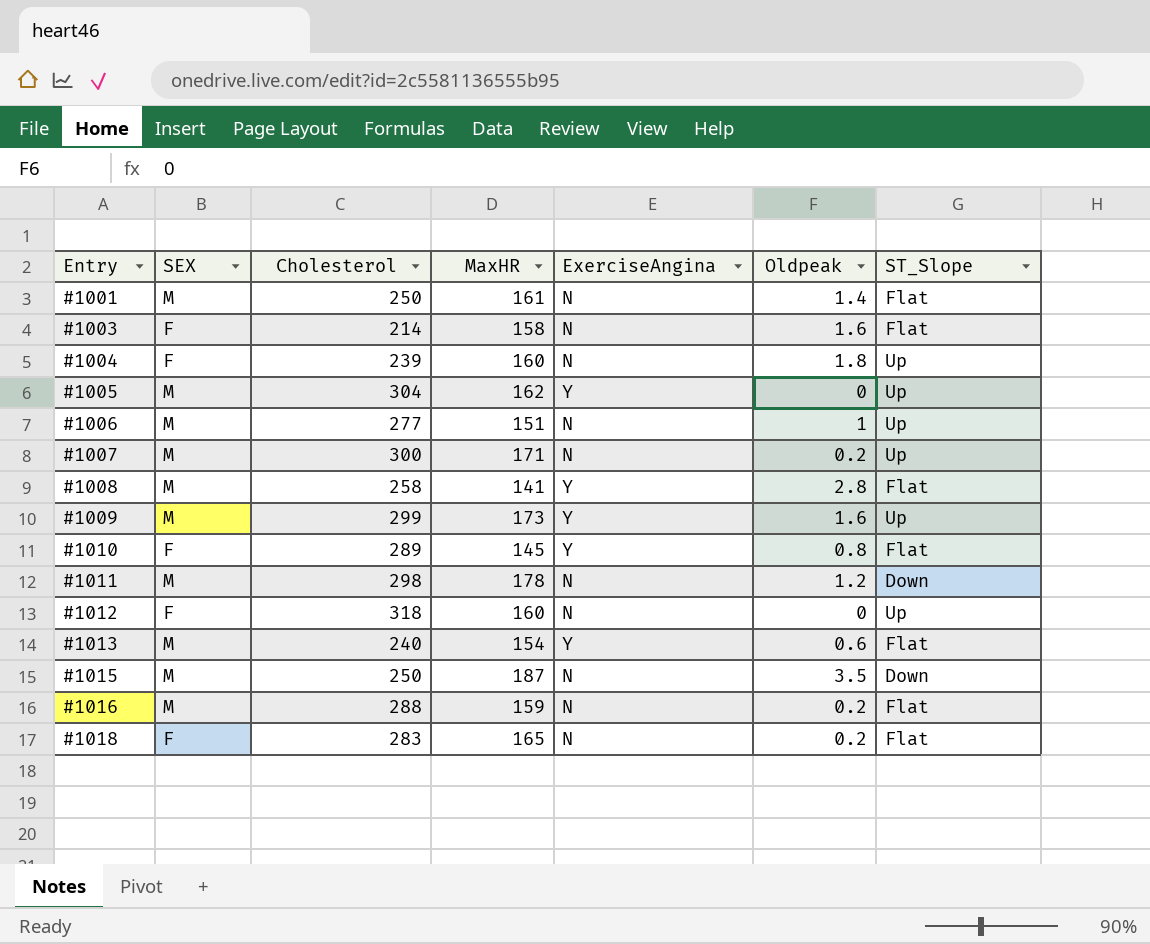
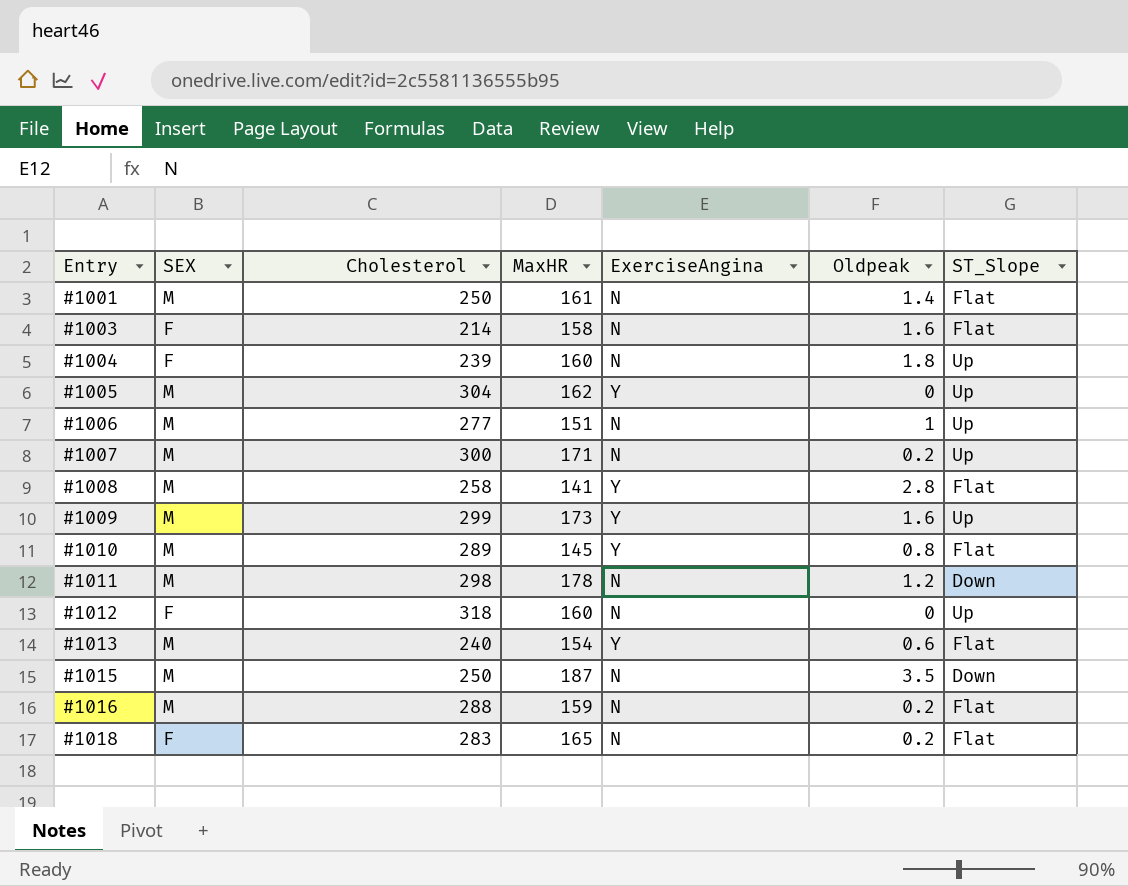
#1010 | SEX: F -> M

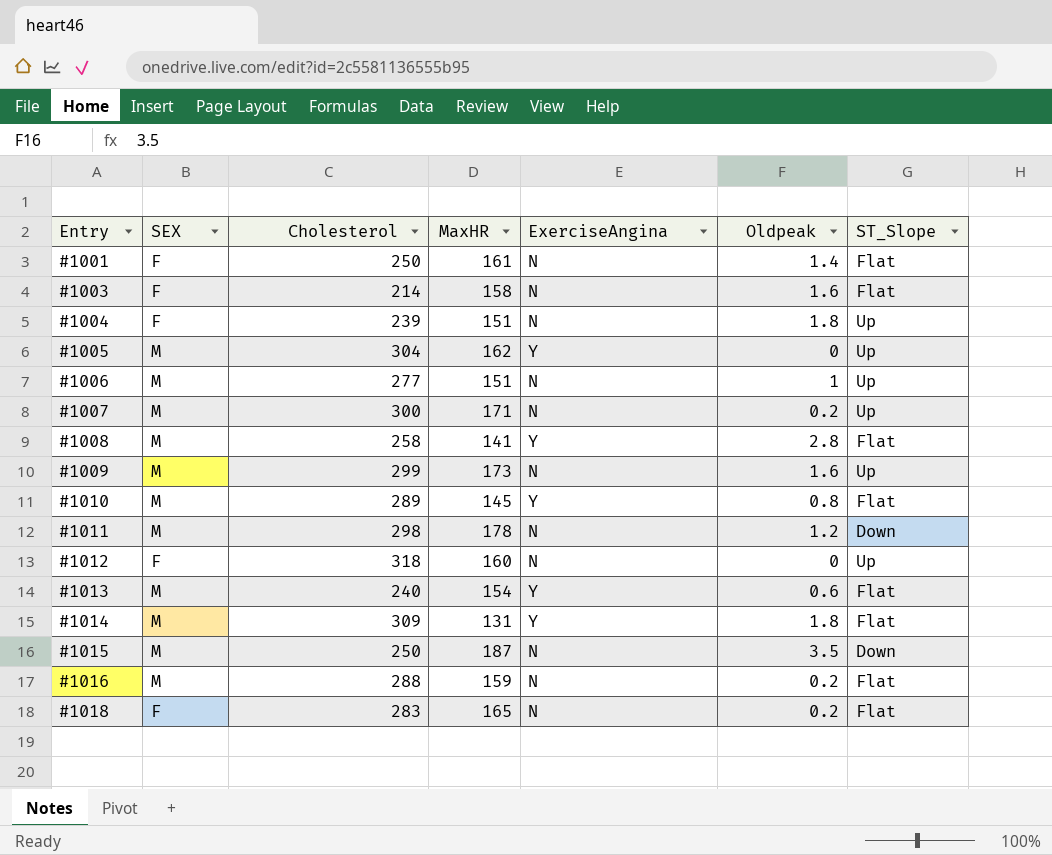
#1001 | SEX: M -> F
#1004 | MaxHR: 160 -> 151
#1009 | ExerciseAngina: Y -> N
row #1014: none -> M | 309 | 131 | Y | 1.8 | Flat

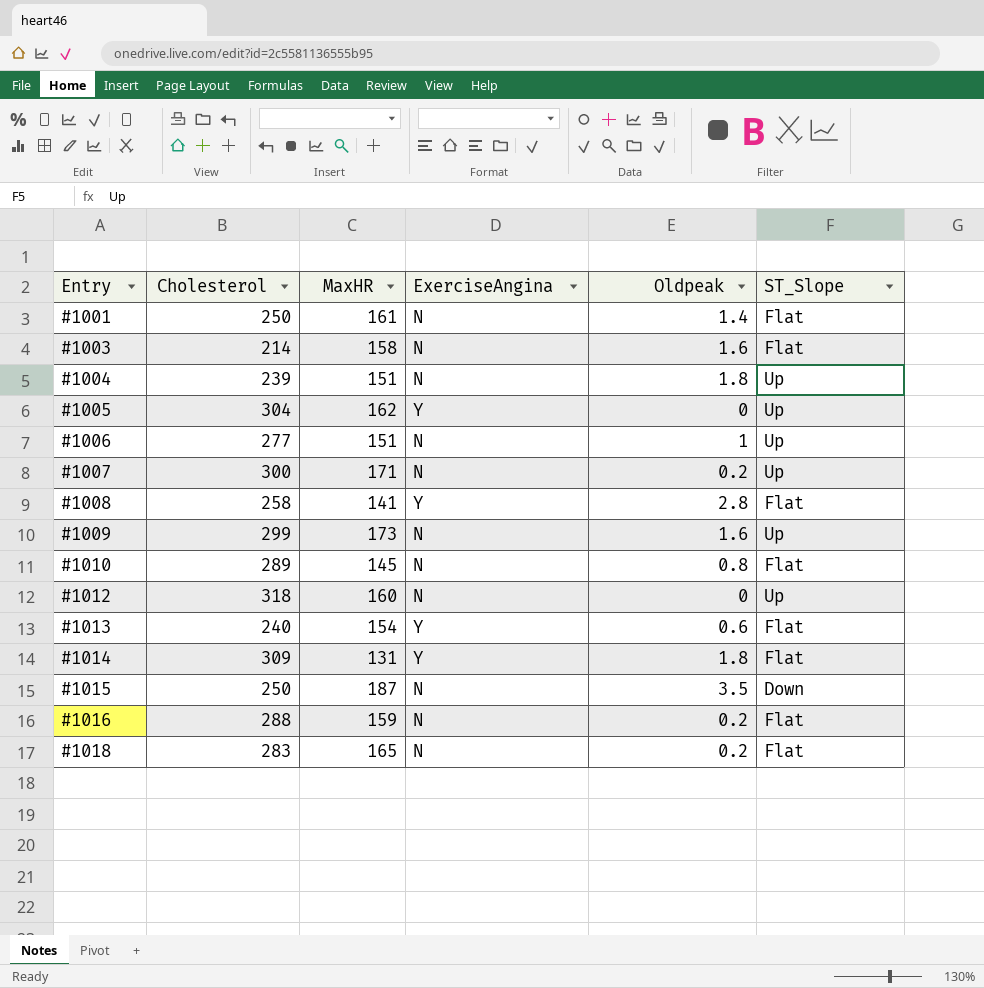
column SEX | position: 2 -> none
row #1011: M | 298 | 178 | N | 1.2 | Down -> none
#1010 | ExerciseAngina: Y -> N

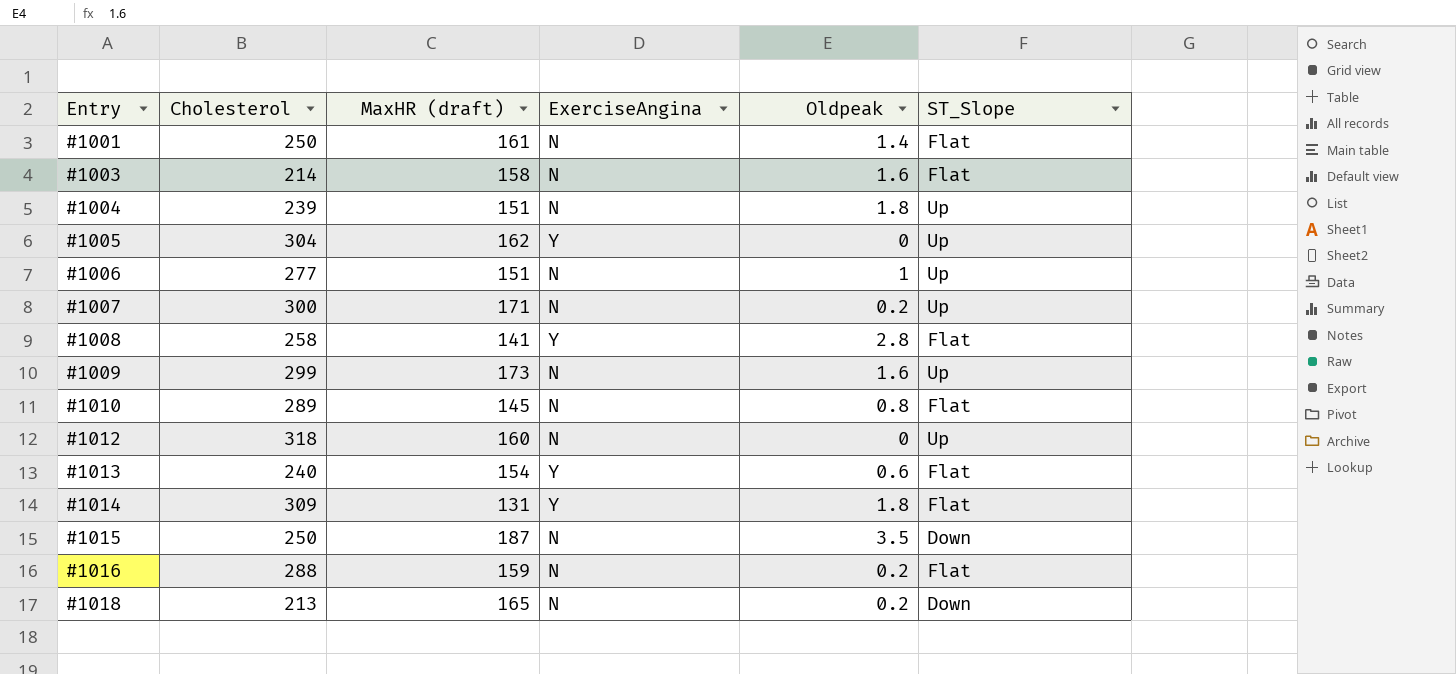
column name: MaxHR -> MaxHR (draft)
#1018 | Cholesterol: 283 -> 213
#1018 | ST_Slope: Flat -> Down

